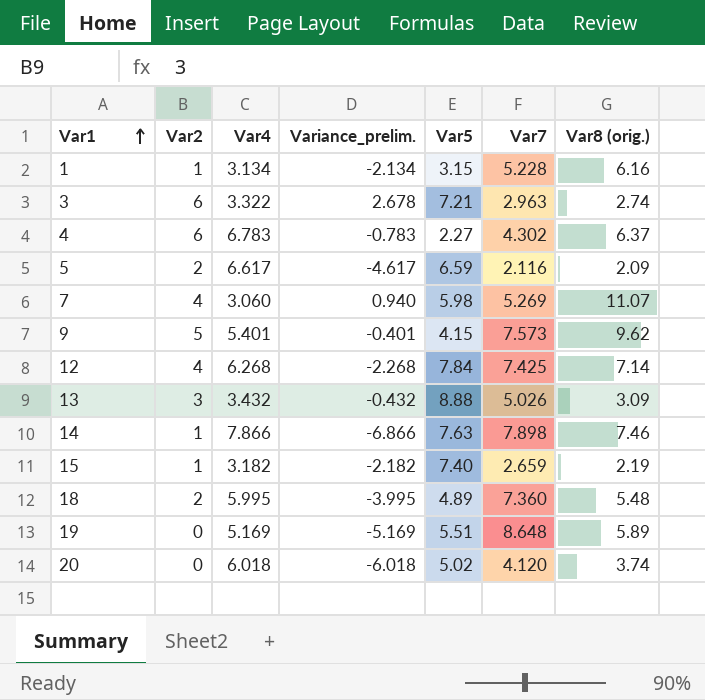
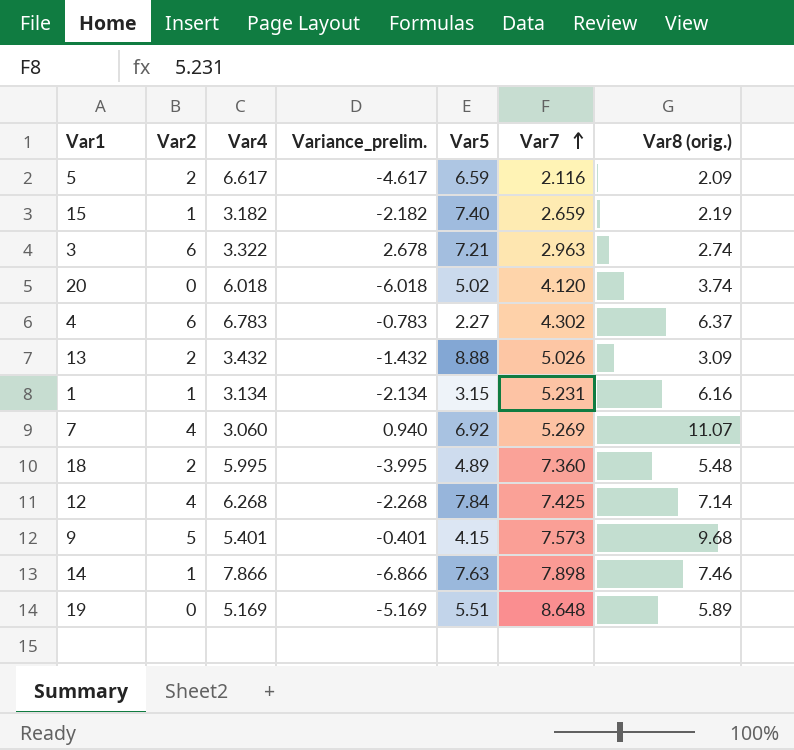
row order: Var1 ascending -> Var7 ascending
13 | Var2: 3 -> 2
13 | Variance_prelim.: -0.432 -> -1.432
1 | Var7: 5.228 -> 5.231
7 | Var5: 5.98 -> 6.92
9 | Var8 (orig.): 9.62 -> 9.68

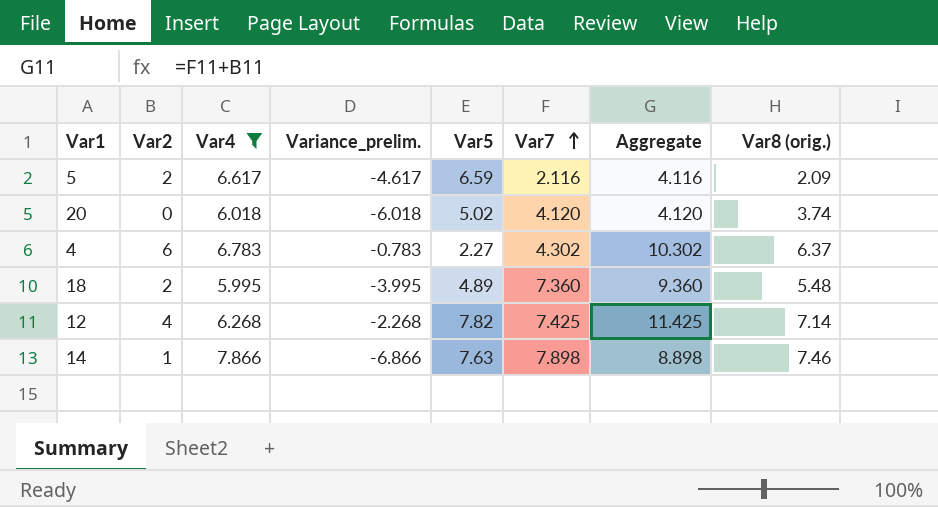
filter: none -> Var4 >= 5.995
column Aggregate | formula: none -> [Var2] + [Var7]
12 | Var5: 7.84 -> 7.82

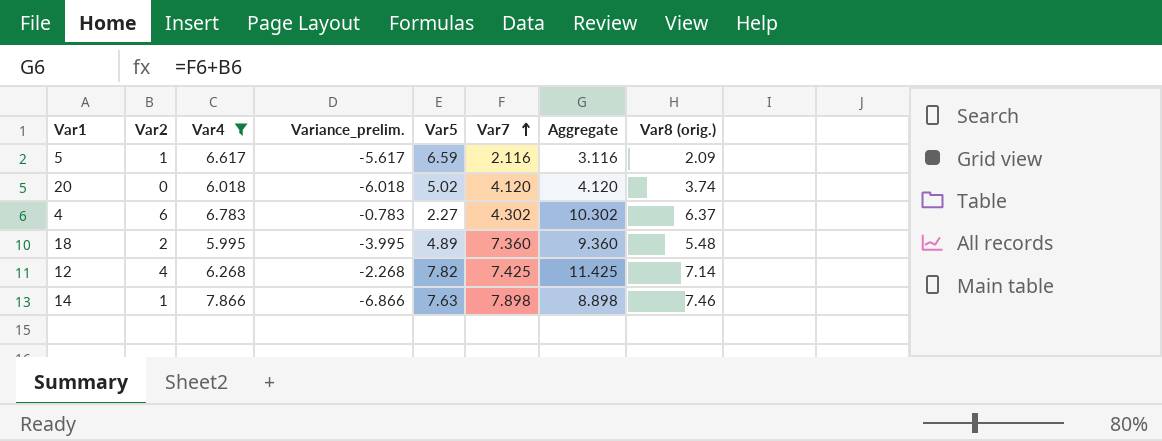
5 | Var2: 2 -> 1
5 | Variance_prelim.: -4.617 -> -5.617
5 | Aggregate: 4.116 -> 3.116

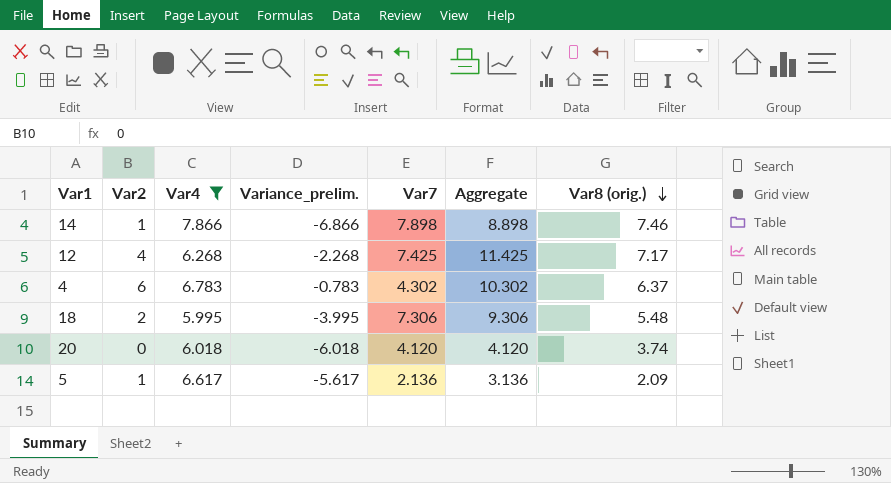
row order: Var7 ascending -> Var8 (orig.) descending
column Var5 | position: 5 -> none
12 | Var8 (orig.): 7.14 -> 7.17
18 | Var7: 7.360 -> 7.306
18 | Aggregate: 9.360 -> 9.306
5 | Var7: 2.116 -> 2.136
5 | Aggregate: 3.116 -> 3.136

